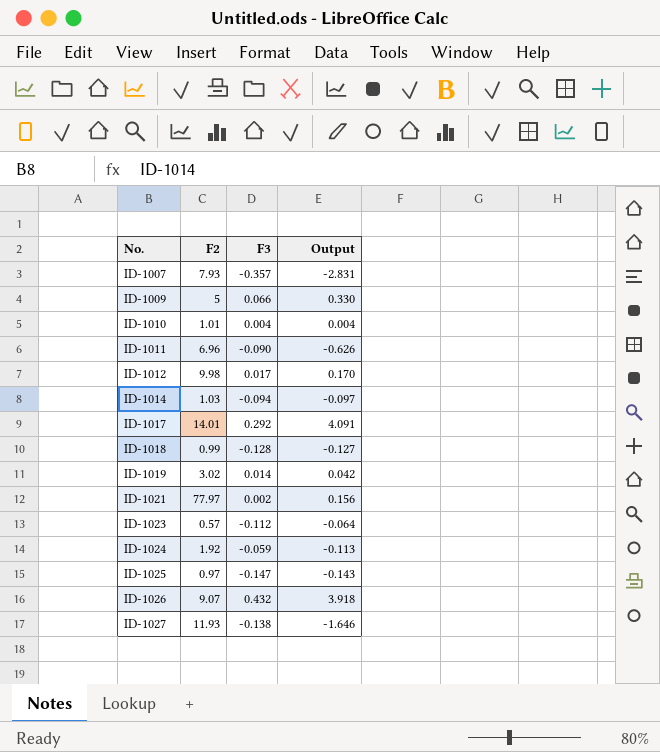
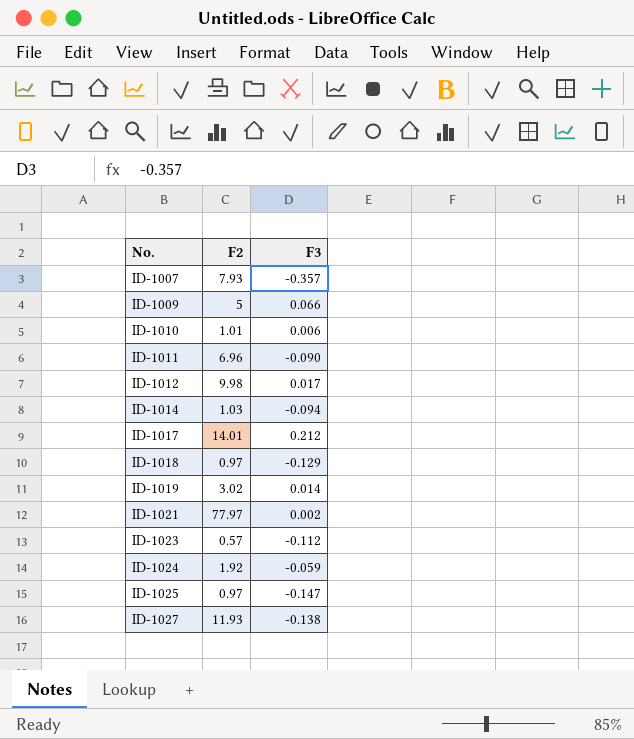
column Output | formula: [F2] * [F3] -> none
row ID-1026: 9.07 | 0.432 | 3.918 -> none
ID-1010 | F3: 0.004 -> 0.006
ID-1017 | F3: 0.292 -> 0.212
ID-1018 | F2: 0.99 -> 0.97
ID-1018 | F3: -0.128 -> -0.129

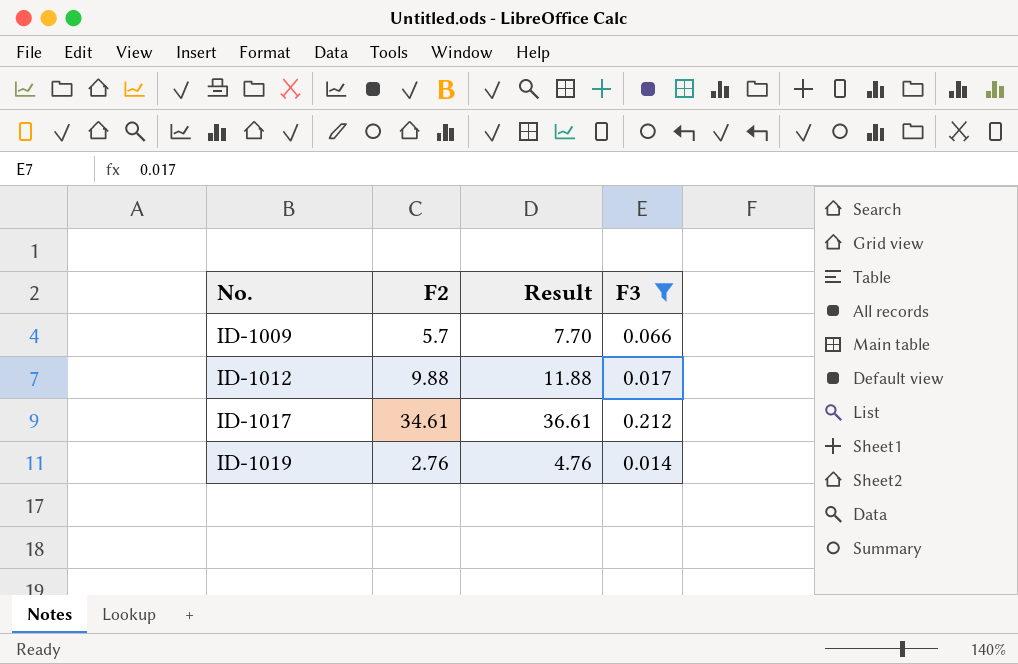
filter: none -> F3 >= 0.014
column Result | formula: none -> [F2] + 2
ID-1009 | F2: 5 -> 5.7
ID-1012 | F2: 9.98 -> 9.88
ID-1017 | F2: 14.01 -> 34.61
ID-1019 | F2: 3.02 -> 2.76

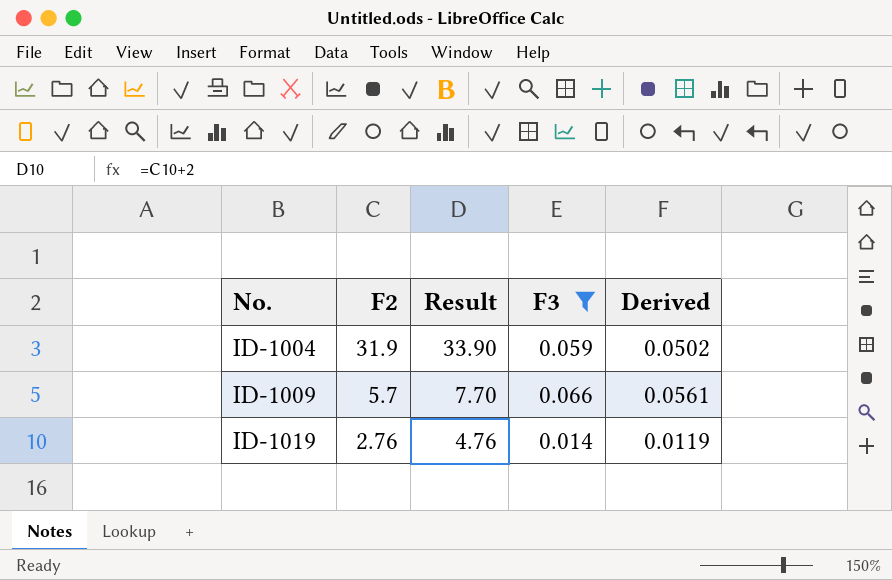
column Derived | formula: none -> [F3] * 0.85
row ID-1012: 9.88 | 11.88 | 0.017 -> none
row ID-1017: 34.61 | 36.61 | 0.212 -> none
row ID-1004: none -> 31.9 | 33.90 | 0.059 | 0.0502

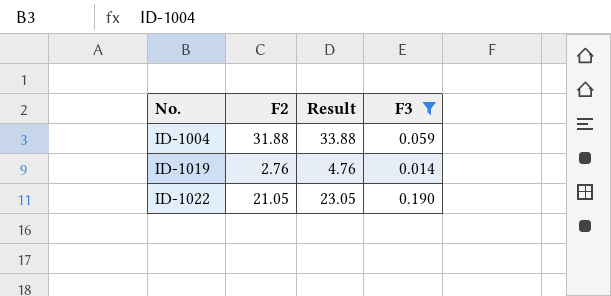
column Derived | formula: [F3] * 0.85 -> none
row ID-1009: 5.7 | 7.70 | 0.066 | 0.0561 -> none
ID-1004 | F2: 31.9 -> 31.88
ID-1004 | Result: 33.90 -> 33.88
row ID-1022: none -> 21.05 | 23.05 | 0.190

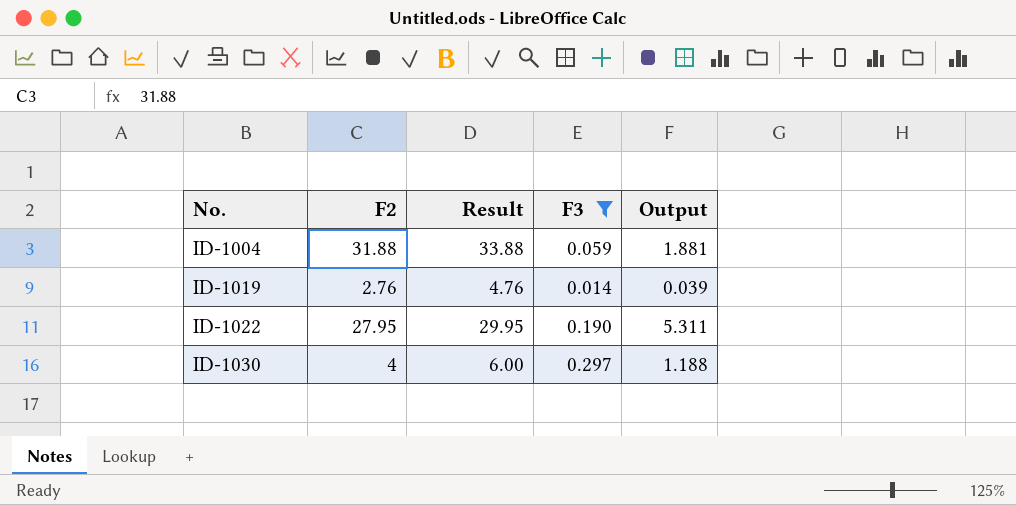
column Output | formula: none -> [F2] * [F3]
ID-1022 | F2: 21.05 -> 27.95
ID-1022 | Result: 23.05 -> 29.95
row ID-1030: none -> 4 | 6.00 | 0.297 | 1.188

